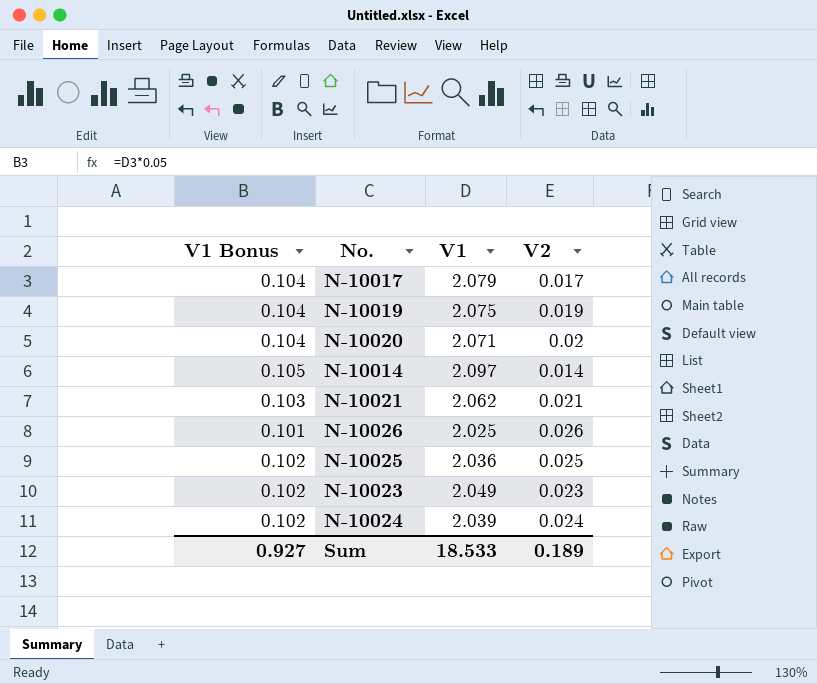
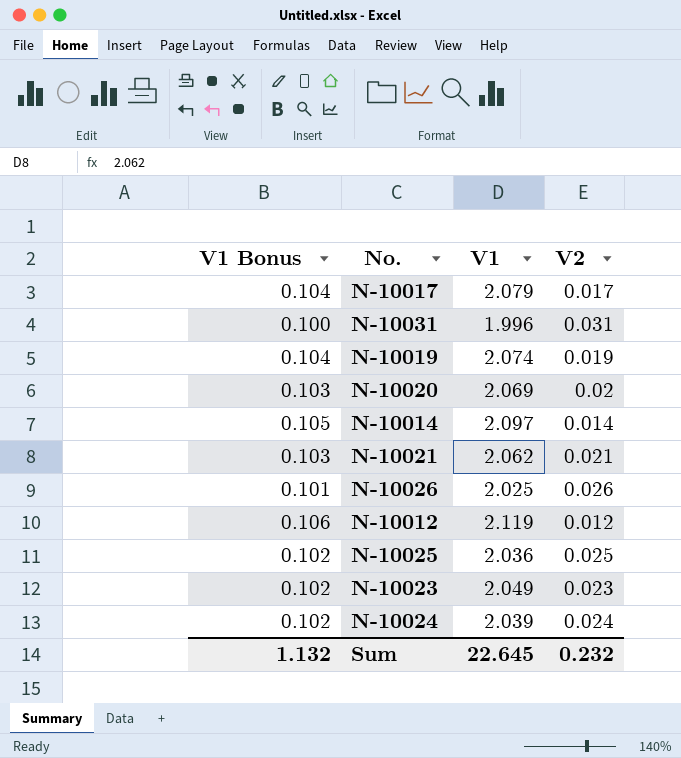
row N-10031: none -> 0.100 | 1.996 | 0.031
N-10019 | V1: 2.075 -> 2.074
N-10020 | V1 Bonus: 0.104 -> 0.103
N-10020 | V1: 2.071 -> 2.069
row N-10012: none -> 0.106 | 2.119 | 0.012
Sum | V1 Bonus: 0.927 -> 1.132
Sum | V1: 18.533 -> 22.645
Sum | V2: 0.189 -> 0.232

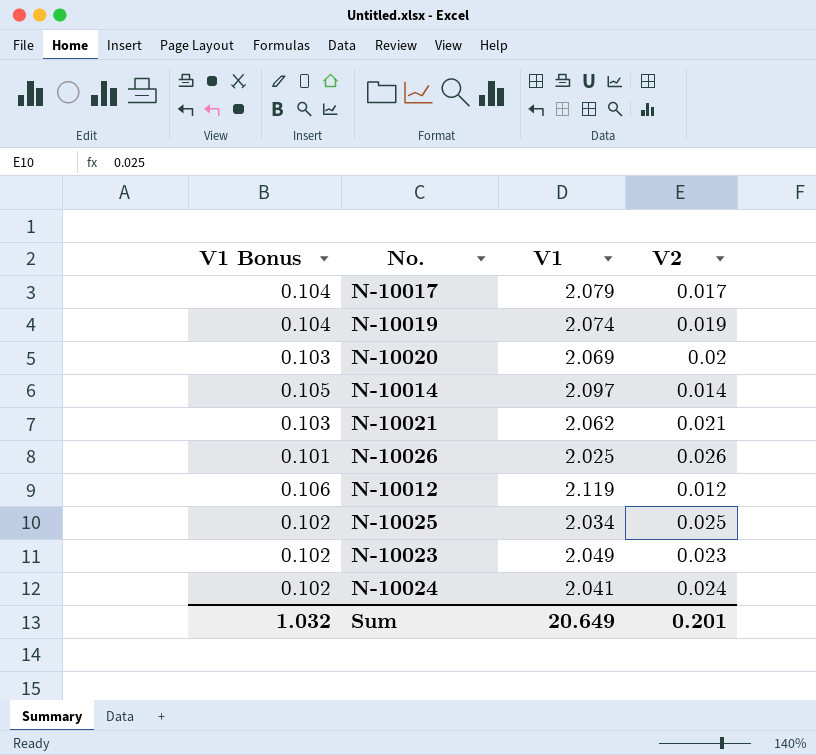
row N-10031: 0.100 | 1.996 | 0.031 -> none
N-10025 | V1: 2.036 -> 2.034
N-10024 | V1: 2.039 -> 2.041
Sum | V1 Bonus: 1.132 -> 1.032
Sum | V1: 22.645 -> 20.649
Sum | V2: 0.232 -> 0.201

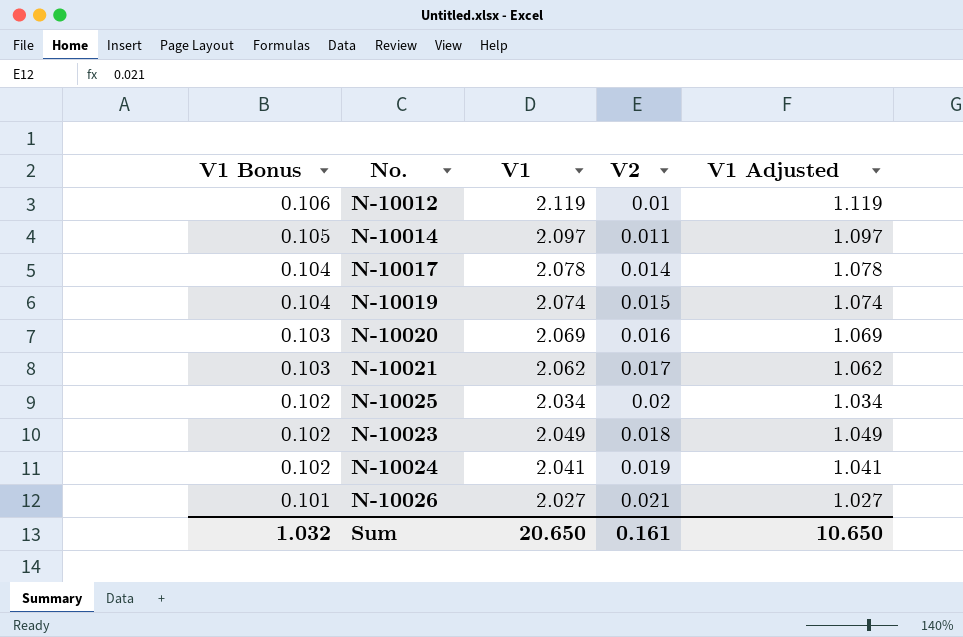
row order: none -> V1 Bonus descending
column V1 Adjusted | formula: none -> [V1] - 1
N-10012 | V2: 0.012 -> 0.01
N-10014 | V2: 0.014 -> 0.011
N-10017 | V1: 2.079 -> 2.078
N-10017 | V2: 0.017 -> 0.014
N-10019 | V2: 0.019 -> 0.015
N-10020 | V2: 0.02 -> 0.016
N-10021 | V2: 0.021 -> 0.017
N-10025 | V2: 0.025 -> 0.02
N-10023 | V2: 0.023 -> 0.018
N-10024 | V2: 0.024 -> 0.019
N-10026 | V1: 2.025 -> 2.027
N-10026 | V2: 0.026 -> 0.021
Sum | V1: 20.649 -> 20.650
Sum | V2: 0.201 -> 0.161

